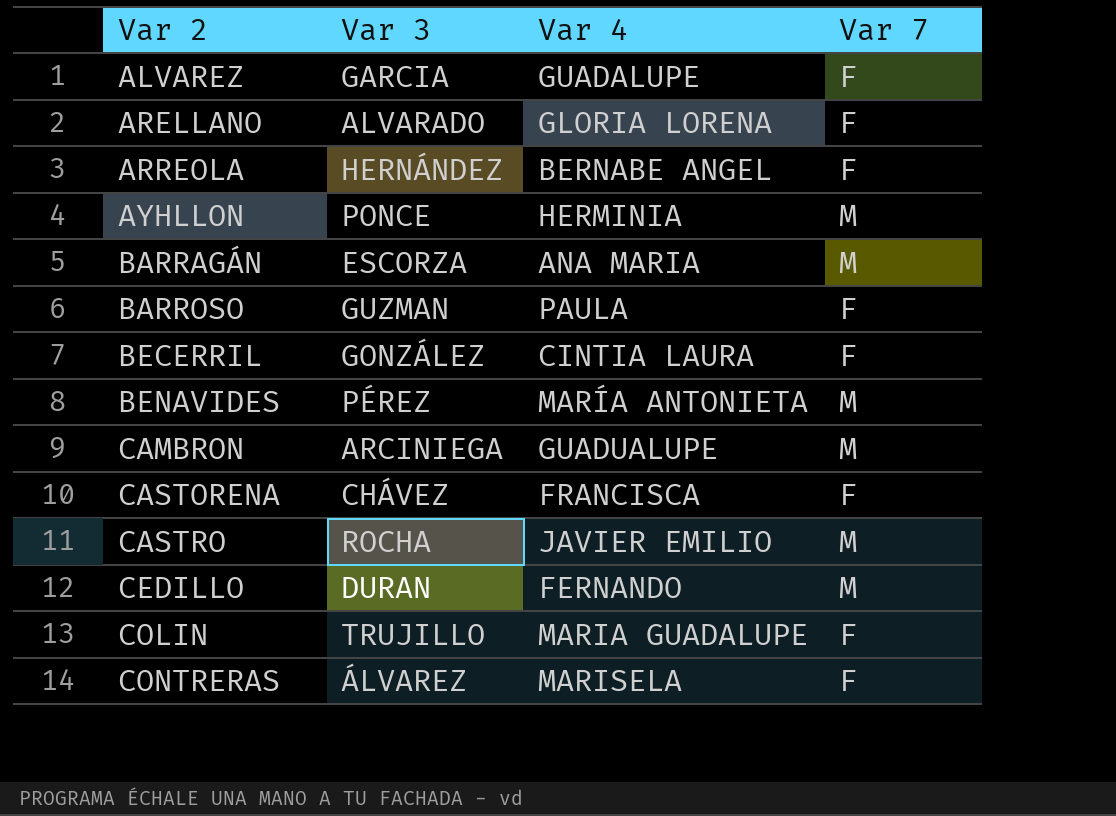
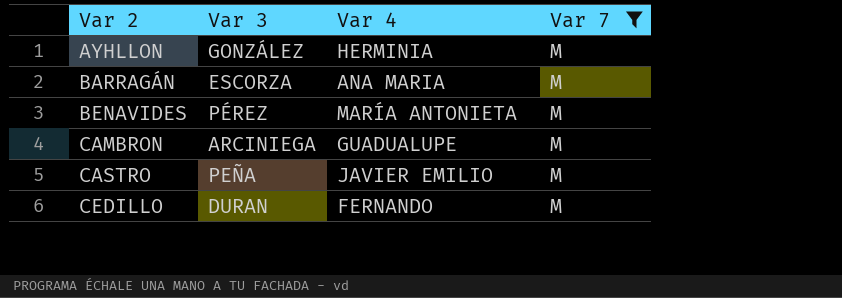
filter: none -> Var 7 = M
AYHLLON | Var 3: PONCE -> GONZÁLEZ
CASTRO | Var 3: ROCHA -> PEÑA

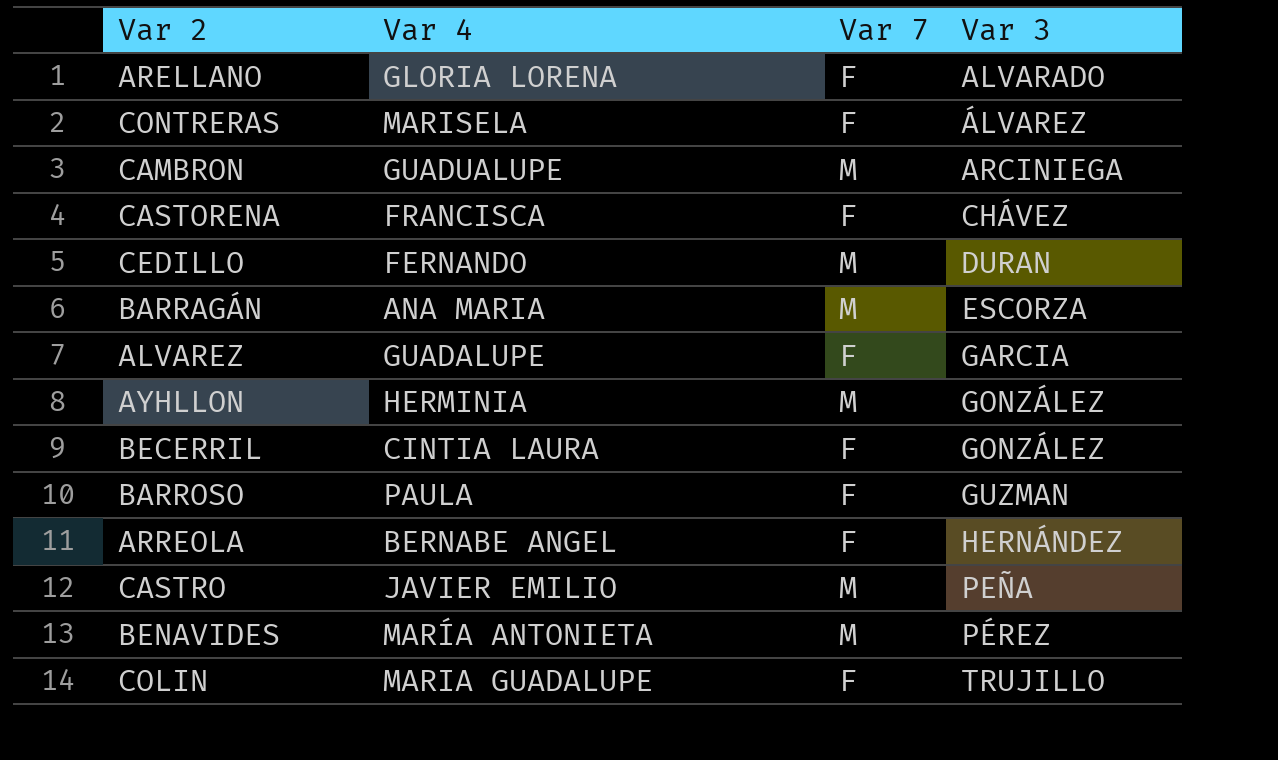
filter: Var 7 = M -> none
row order: Var 2 ascending -> Var 3 ascending
column Var 3 | position: 2 -> 4

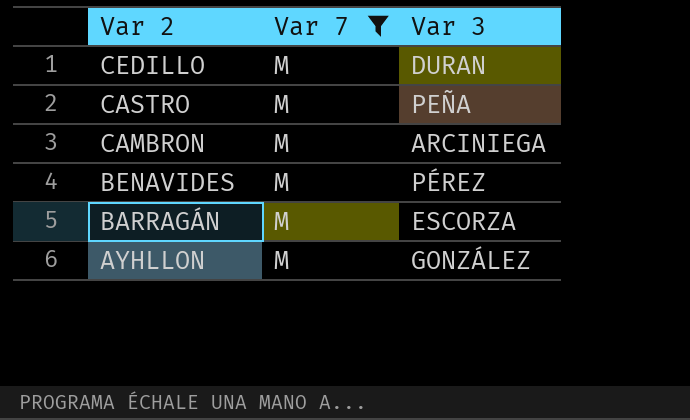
filter: none -> Var 7 = M
row order: Var 3 ascending -> Var 2 descending
column Var 4 | position: 2 -> none

